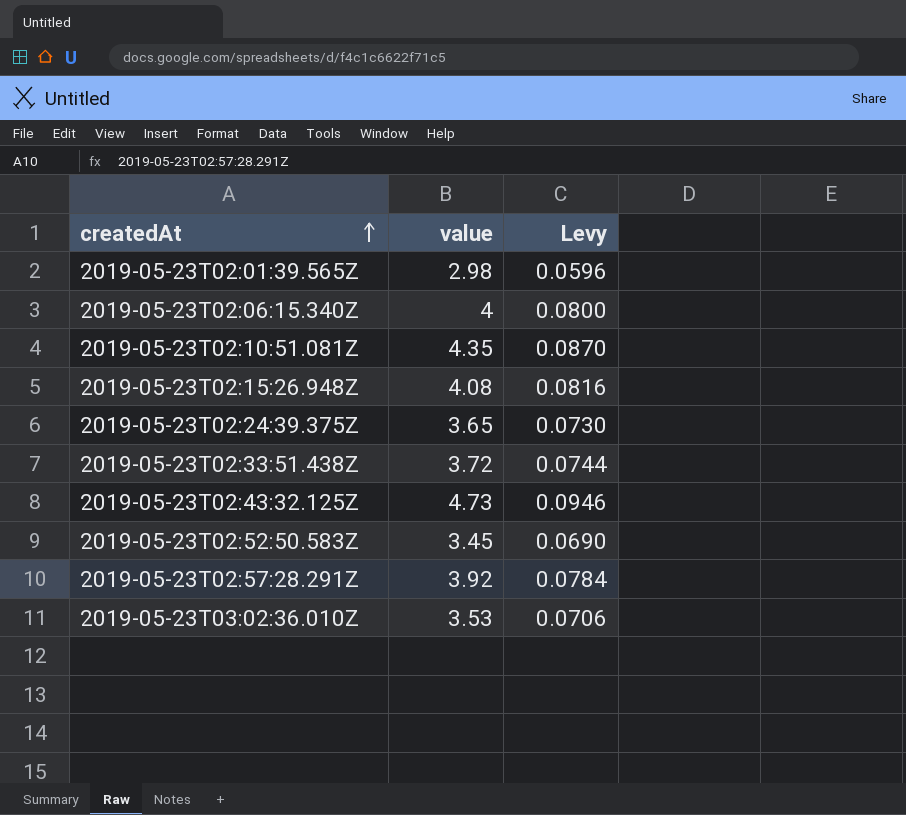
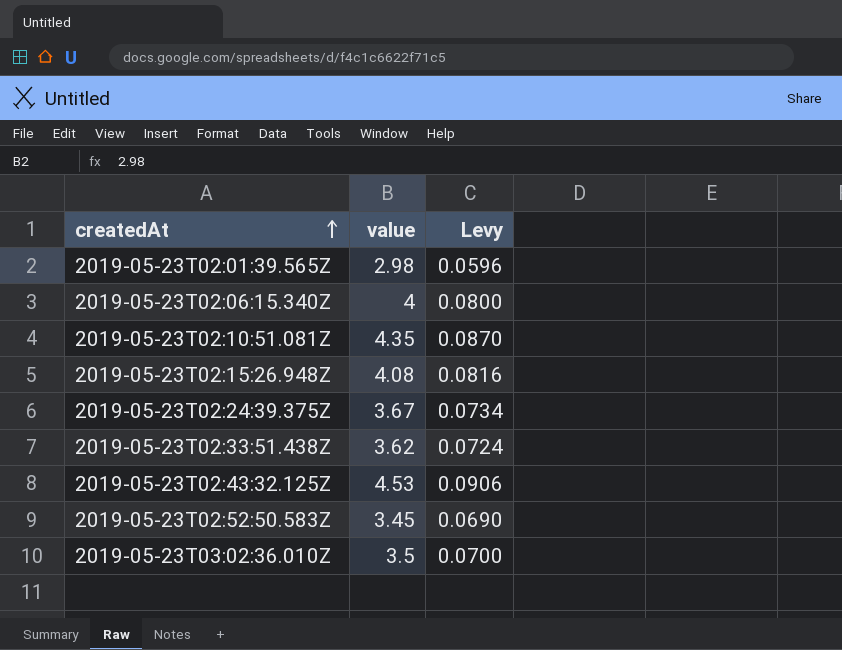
row 2019-05-23T02:57:28.291Z: 3.92 | 0.0784 -> none
2019-05-23T02:24:39.375Z | value: 3.65 -> 3.67
2019-05-23T02:24:39.375Z | Levy: 0.0730 -> 0.0734
2019-05-23T02:33:51.438Z | value: 3.72 -> 3.62
2019-05-23T02:33:51.438Z | Levy: 0.0744 -> 0.0724
2019-05-23T02:43:32.125Z | value: 4.73 -> 4.53
2019-05-23T02:43:32.125Z | Levy: 0.0946 -> 0.0906
2019-05-23T03:02:36.010Z | value: 3.53 -> 3.5
2019-05-23T03:02:36.010Z | Levy: 0.0706 -> 0.0700

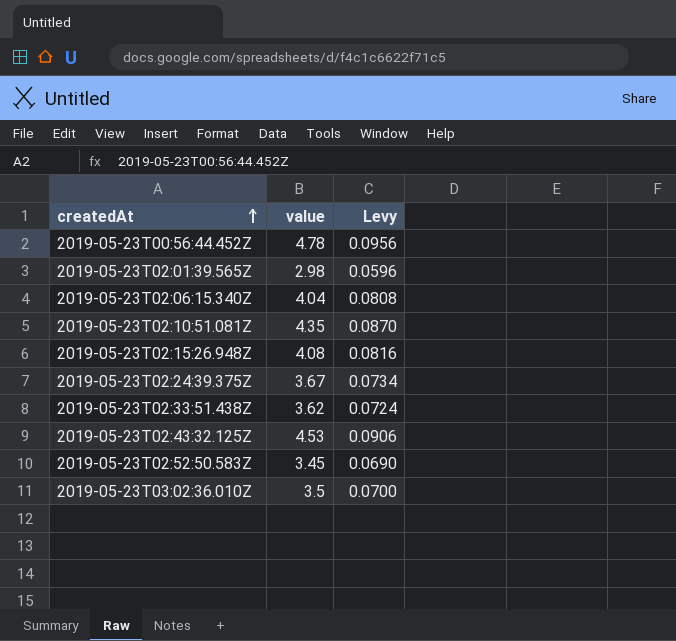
row 2019-05-23T00:56:44.452Z: none -> 4.78 | 0.0956
2019-05-23T02:06:15.340Z | value: 4 -> 4.04
2019-05-23T02:06:15.340Z | Levy: 0.0800 -> 0.0808

